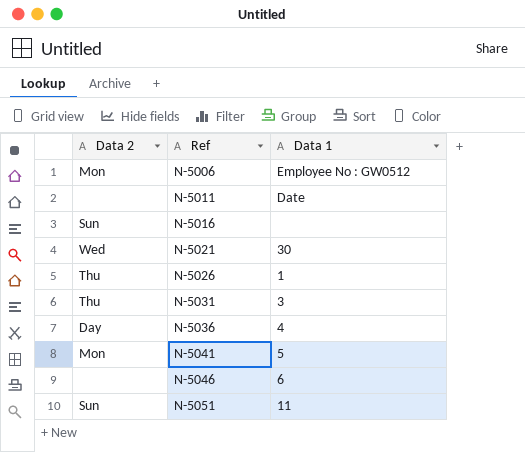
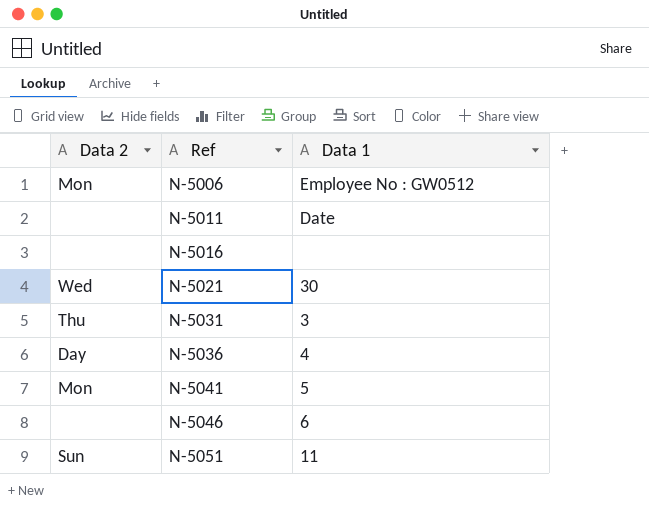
row N-5026: Thu | 1 -> none
N-5016 | Data 2: Sun -> none

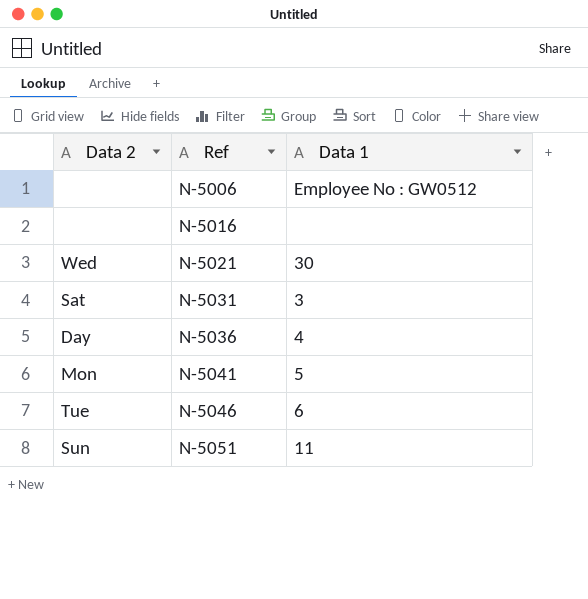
row N-5011: none | Date -> none
N-5006 | Data 2: Mon -> none
N-5031 | Data 2: Thu -> Sat
N-5046 | Data 2: none -> Tue

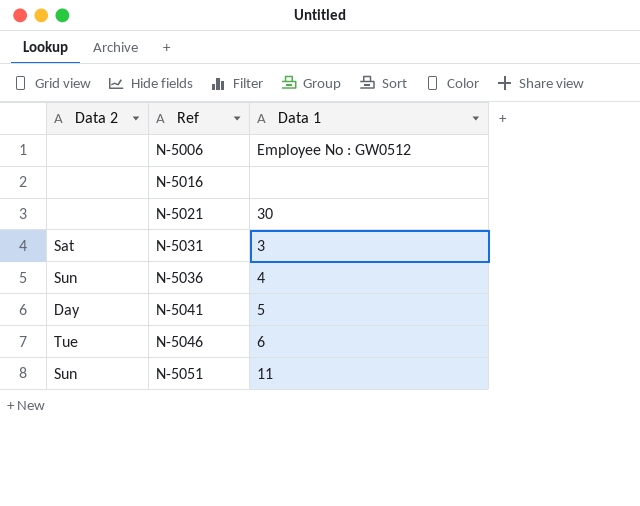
N-5021 | Data 2: Wed -> none
N-5036 | Data 2: Day -> Sun
N-5041 | Data 2: Mon -> Day

